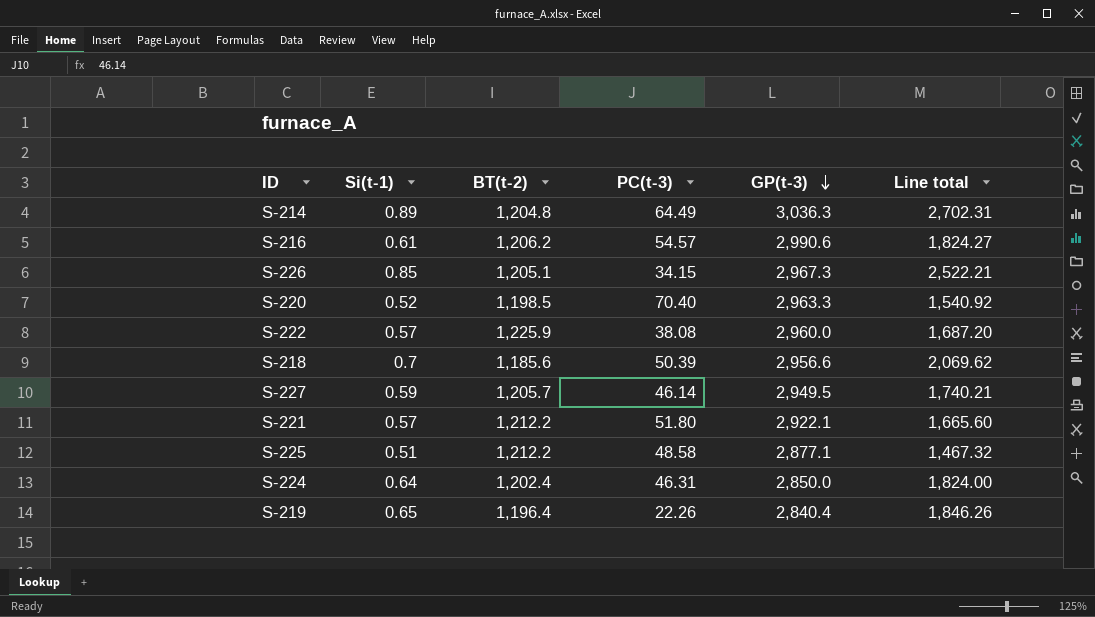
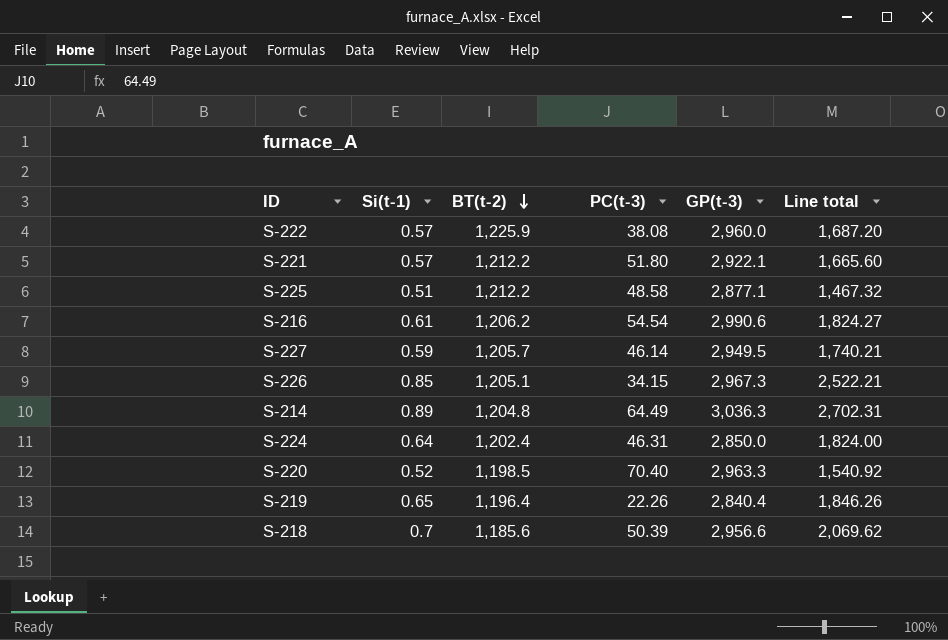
row order: GP(t-3) descending -> BT(t-2) descending
S-216 | PC(t-3): 54.57 -> 54.54

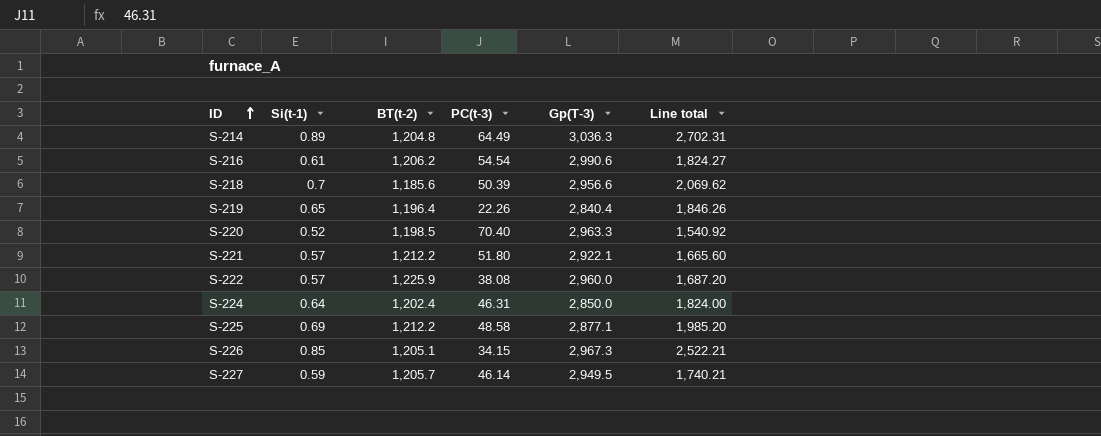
row order: BT(t-2) descending -> ID ascending
column name: GP(t-3) -> Gp(T-3)
S-225 | Si(t-1): 0.51 -> 0.69
S-225 | Line total: 1,467.32 -> 1,985.20

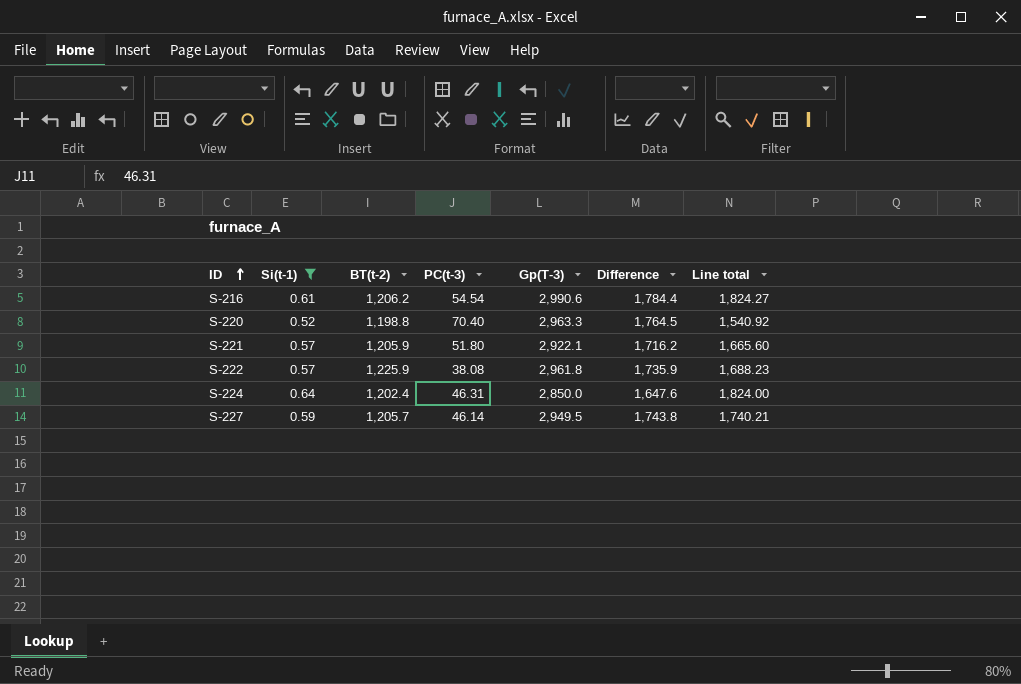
filter: none -> Si(t-1) <= 0.64
column Difference | formula: none -> [Gp(T-3)] - [BT(t-2)]
S-220 | BT(t-2): 1,198.5 -> 1,198.8
S-221 | BT(t-2): 1,212.2 -> 1,205.9
S-222 | Gp(T-3): 2,960.0 -> 2,961.8
S-222 | Line total: 1,687.20 -> 1,688.23

